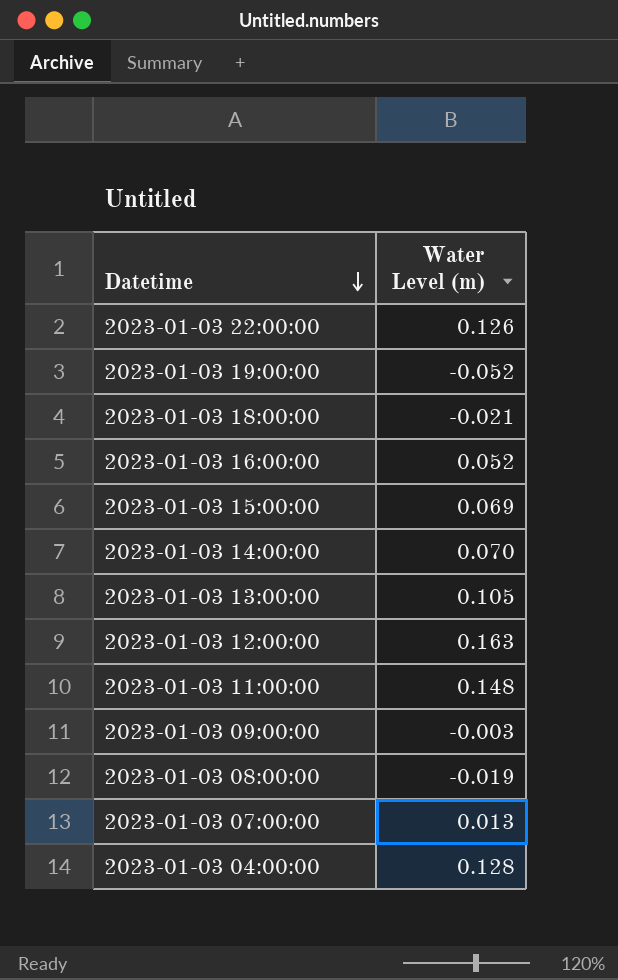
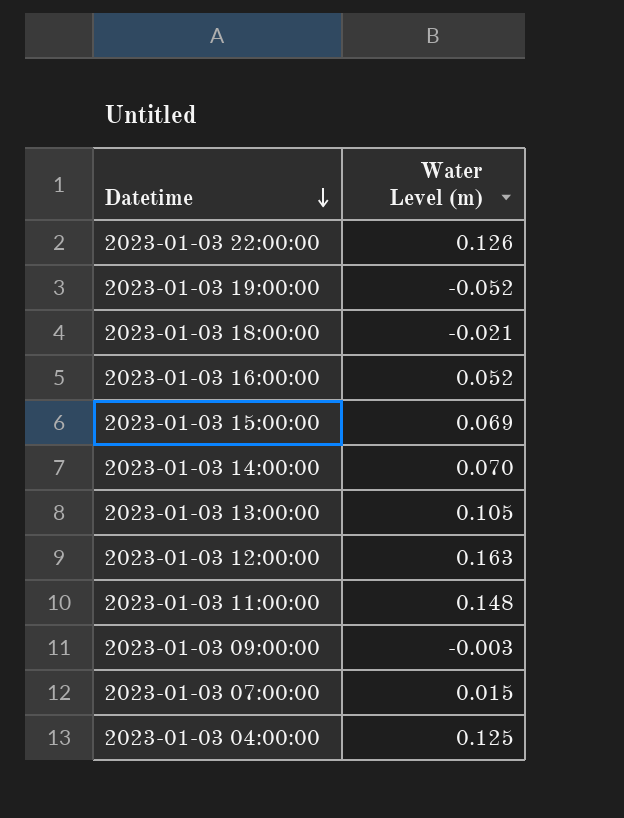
row 2023-01-03 08:00:00: -0.019 -> none
2023-01-03 07:00:00 | Water Level (m): 0.013 -> 0.015
2023-01-03 04:00:00 | Water Level (m): 0.128 -> 0.125

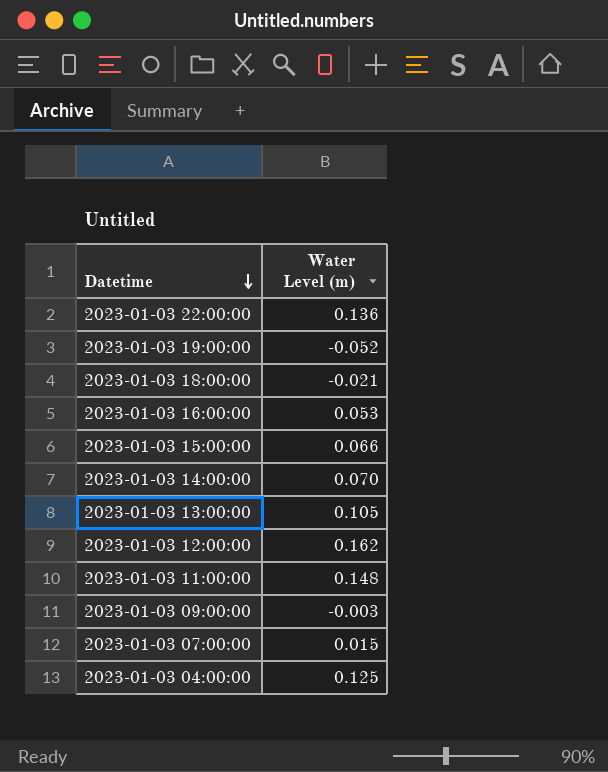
2023-01-03 22:00:00 | Water Level (m): 0.126 -> 0.136
2023-01-03 16:00:00 | Water Level (m): 0.052 -> 0.053
2023-01-03 15:00:00 | Water Level (m): 0.069 -> 0.066
2023-01-03 12:00:00 | Water Level (m): 0.163 -> 0.162

